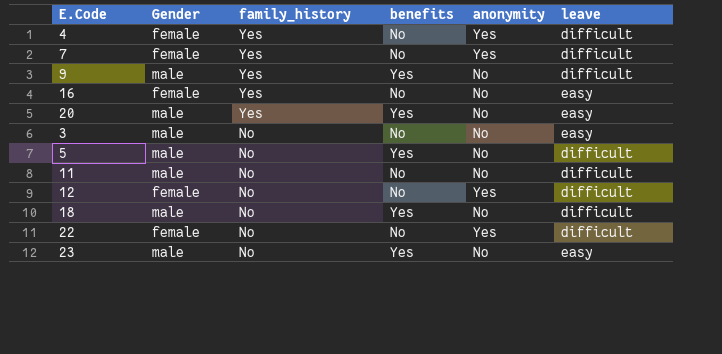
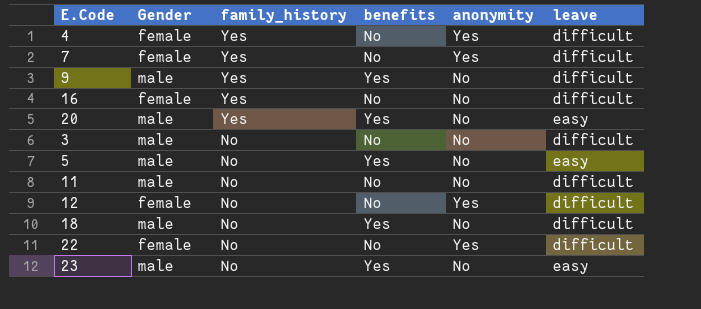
16 | leave: easy -> difficult
3 | leave: easy -> difficult
5 | leave: difficult -> easy

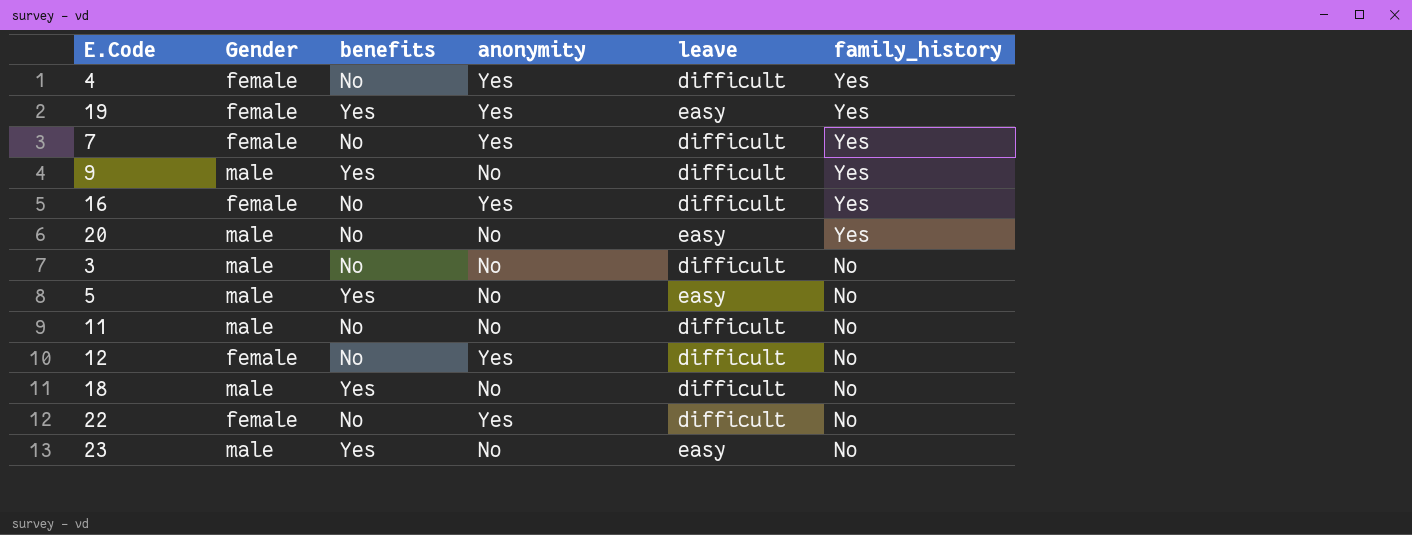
column family_history | position: 3 -> 6
row 19: none -> female | Yes | Yes | easy | Yes
16 | anonymity: No -> Yes
20 | benefits: Yes -> No

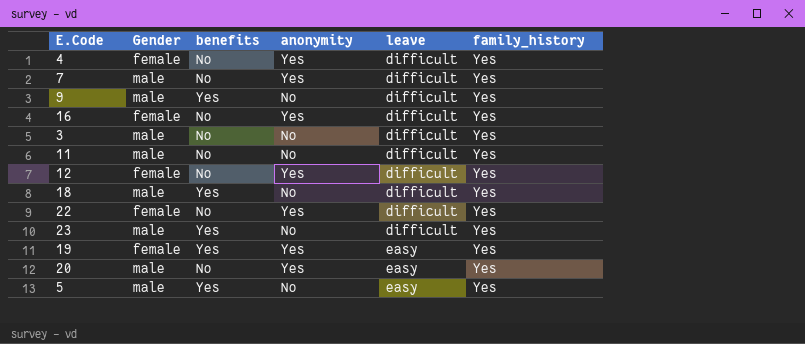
row order: family_history descending -> leave ascending
7 | Gender: female -> male
3 | family_history: No -> Yes
11 | family_history: No -> Yes
12 | family_history: No -> Yes
18 | family_history: No -> Yes
22 | family_history: No -> Yes
23 | leave: easy -> difficult
23 | family_history: No -> Yes
20 | anonymity: No -> Yes
5 | family_history: No -> Yes

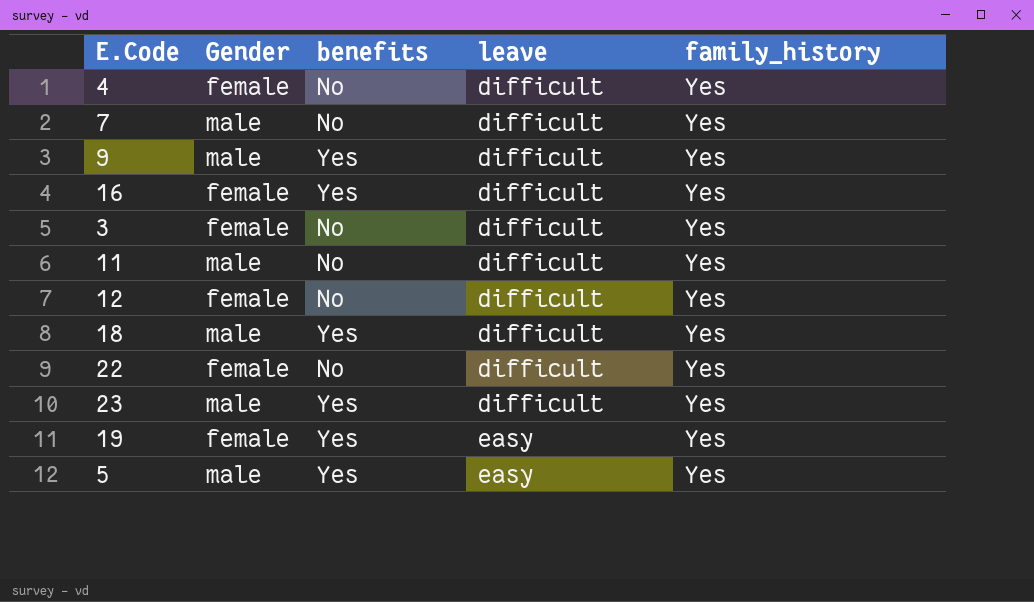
column anonymity | position: 4 -> none
row 20: male | No | Yes | easy | Yes -> none
16 | benefits: No -> Yes
3 | Gender: male -> female

